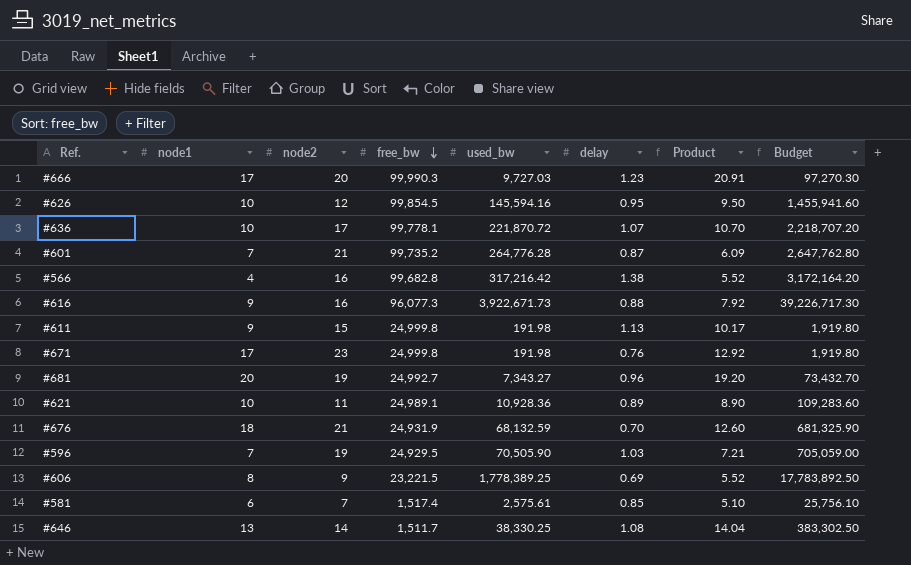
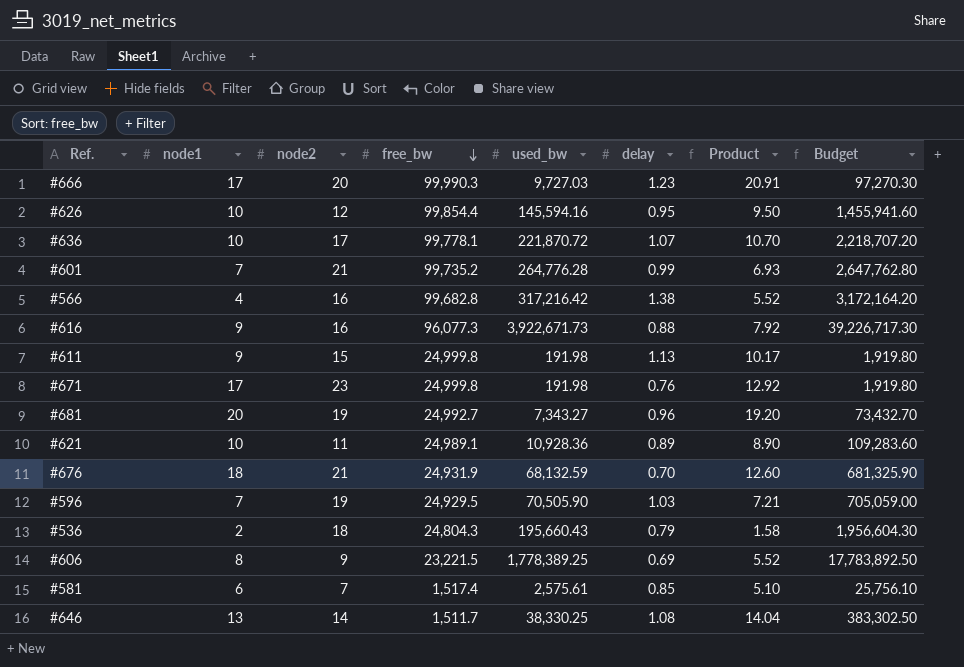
#626 | free_bw: 99,854.5 -> 99,854.4
#601 | delay: 0.87 -> 0.99
#601 | Product: 6.09 -> 6.93
row #536: none -> 2 | 18 | 24,804.3 | 195,660.43 | 0.79 | 1.58 | 1,956,604.30

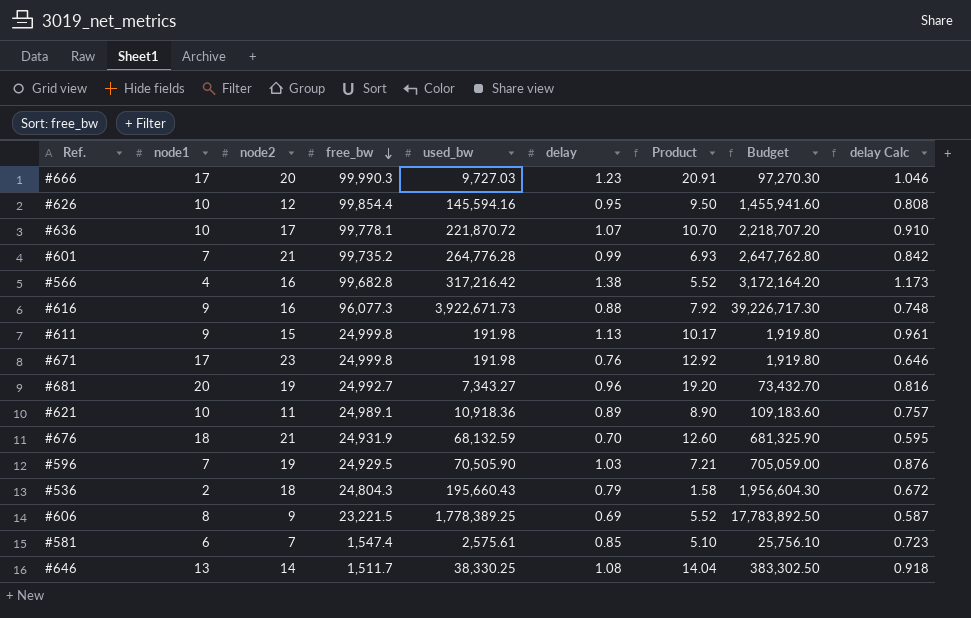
column delay Calc | formula: none -> [delay] * 0.85
#621 | used_bw: 10,928.36 -> 10,918.36
#621 | Budget: 109,283.60 -> 109,183.60
#581 | free_bw: 1,517.4 -> 1,547.4

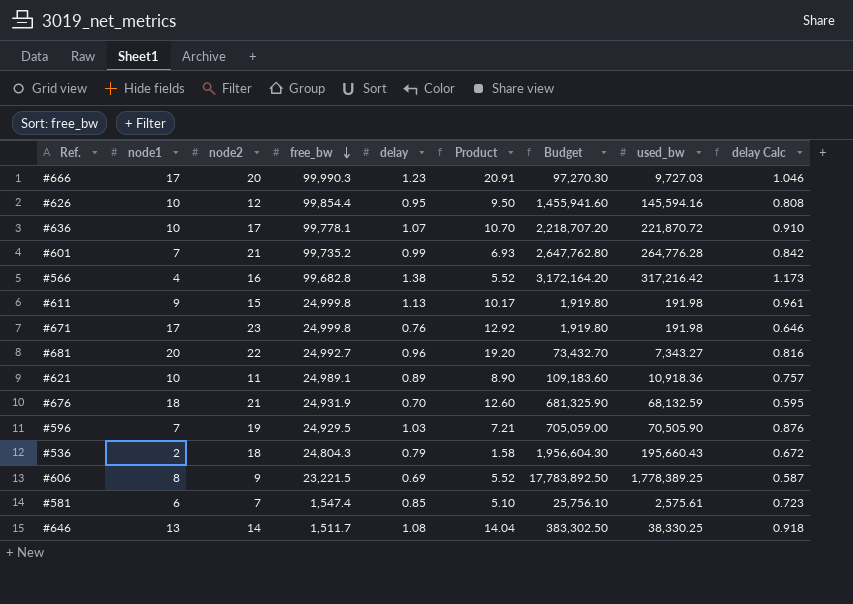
column used_bw | position: 5 -> 8
row #616: 9 | 16 | 96,077.3 | 3,922,671.73 | 0.88 | 7.92 | 39,226,717.30 | 0.748 -> none
#681 | node2: 19 -> 22

